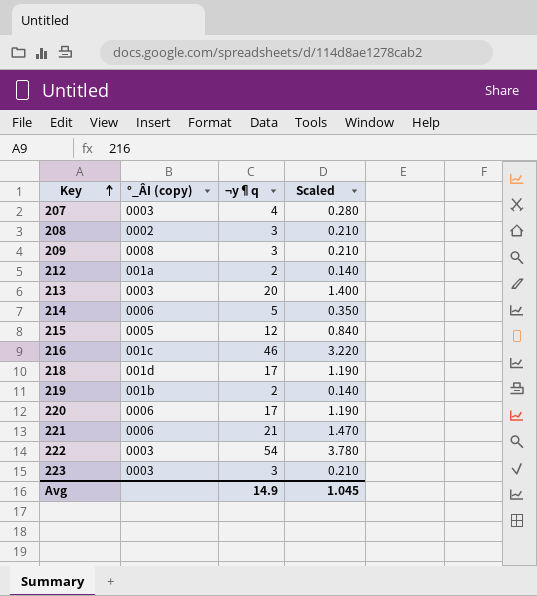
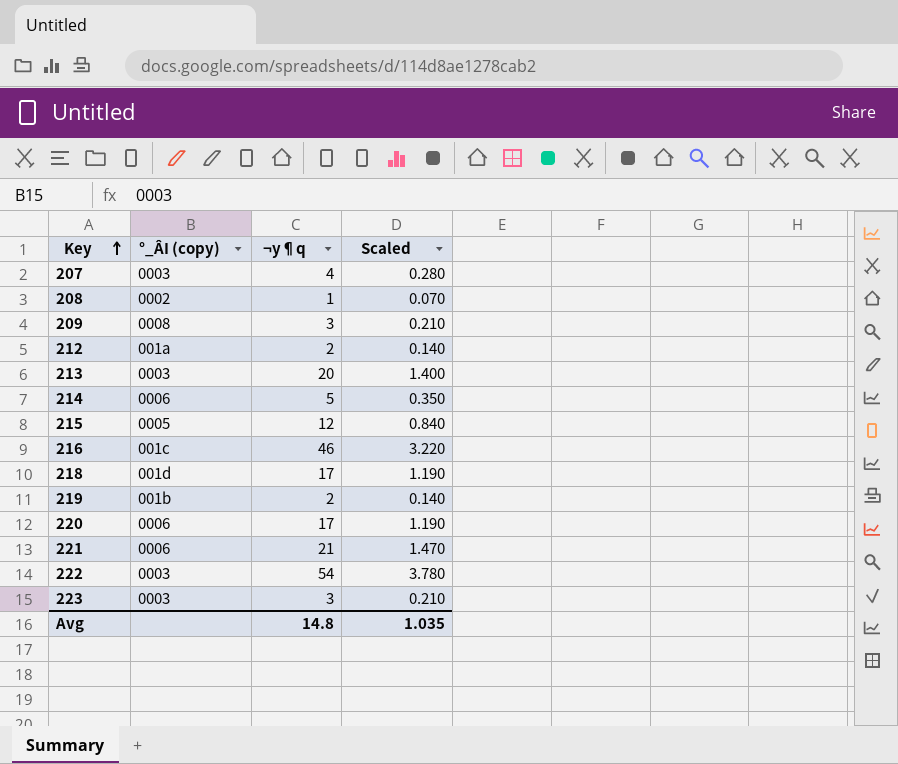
208 | ¬y¶q: 3 -> 1
208 | Scaled: 0.210 -> 0.070
Avg | ¬y¶q: 14.9 -> 14.8
Avg | Scaled: 1.045 -> 1.035

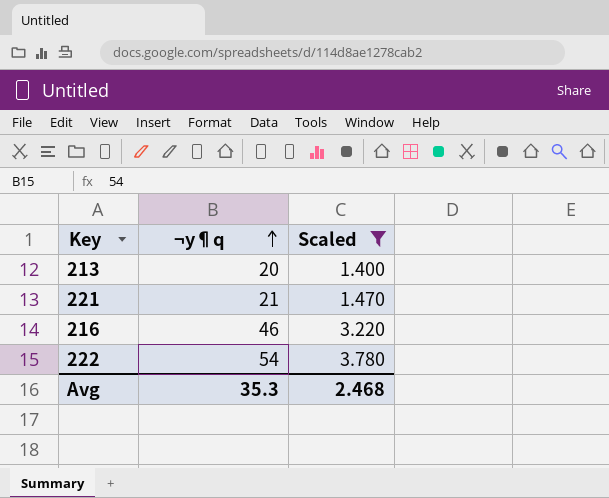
filter: none -> Scaled >= 1.400
row order: Key ascending -> ¬y¶q ascending
column °_ÂI (copy) | position: 2 -> none
Avg | ¬y¶q: 14.8 -> 35.3
Avg | Scaled: 1.035 -> 2.468

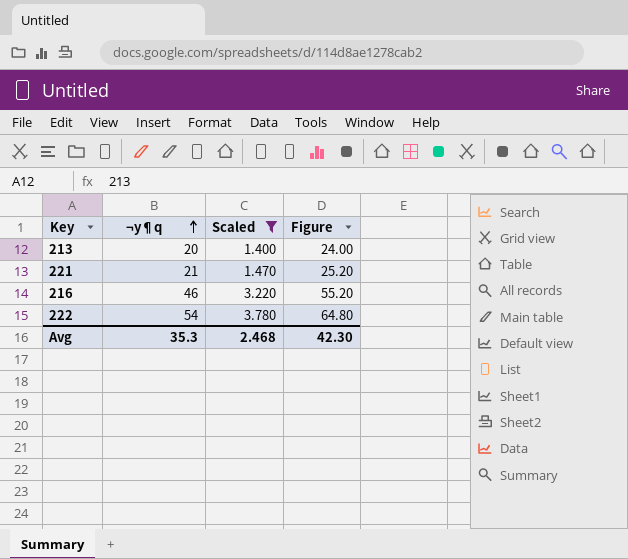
column Figure | formula: none -> [¬y¶q] * 1.2

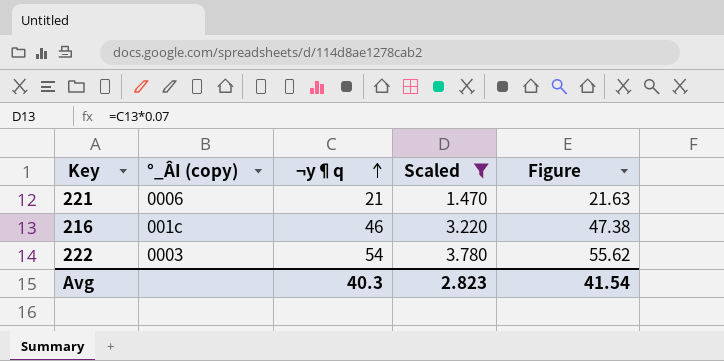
column °_ÂI (copy) | position: none -> 2
column Figure | formula: [¬y¶q] * 1.2 -> [¬y¶q] * 1.03
row 213: 20 | 1.400 | 24.00 -> none
Avg | ¬y¶q: 35.3 -> 40.3
Avg | Scaled: 2.468 -> 2.823
Avg | Figure: 42.30 -> 41.54

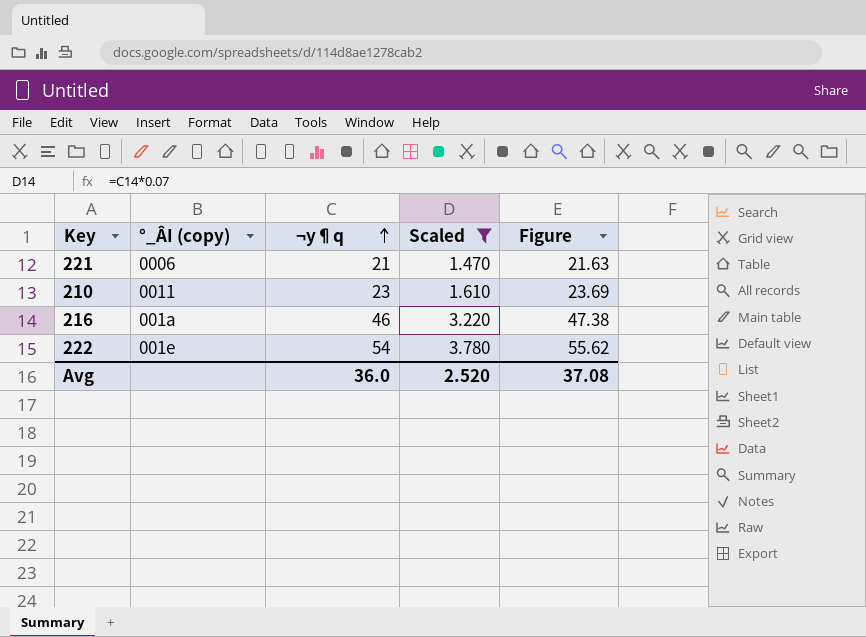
row 210: none -> 0011 | 23 | 1.610 | 23.69
216 | °_ÂI (copy): 001c -> 001a
222 | °_ÂI (copy): 0003 -> 001e
Avg | ¬y¶q: 40.3 -> 36.0
Avg | Scaled: 2.823 -> 2.520
Avg | Figure: 41.54 -> 37.08

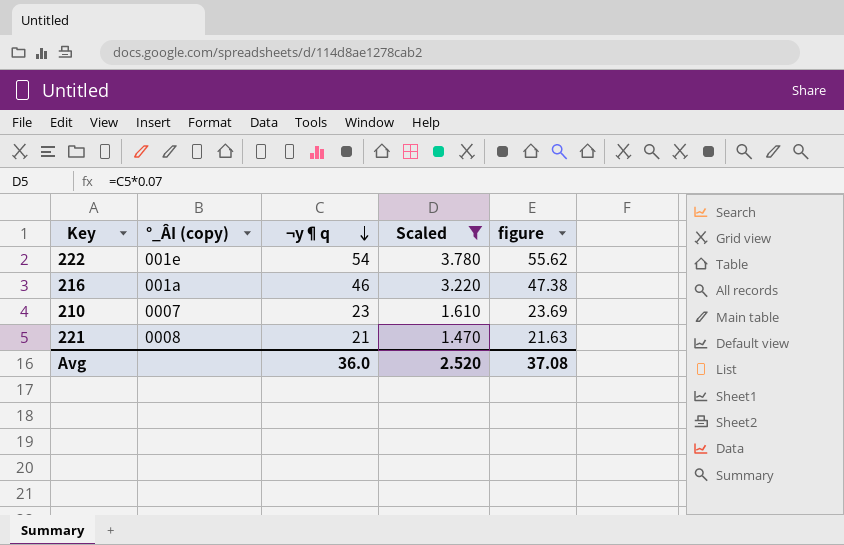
row order: ¬y¶q ascending -> ¬y¶q descending
column name: Figure -> figure
210 | °_ÂI (copy): 0011 -> 0007
221 | °_ÂI (copy): 0006 -> 0008

